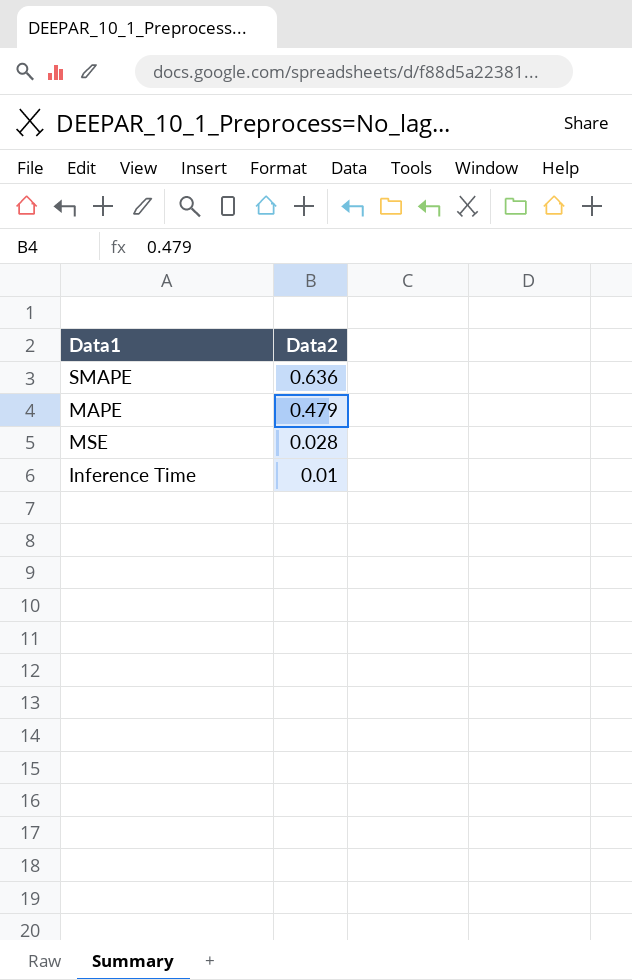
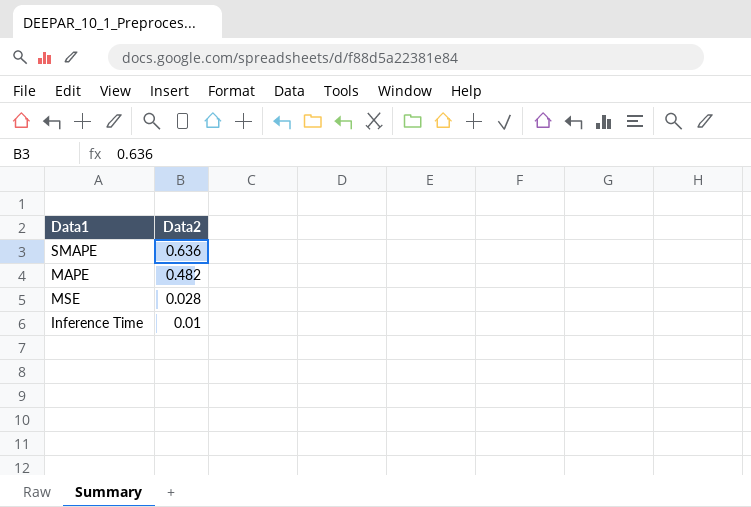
MAPE | Data2: 0.479 -> 0.482

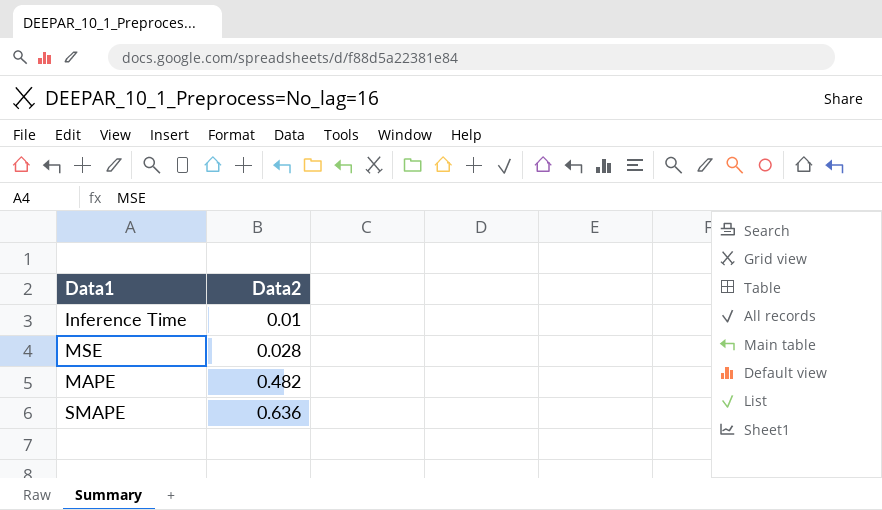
row order: Data2 descending -> Data2 ascending

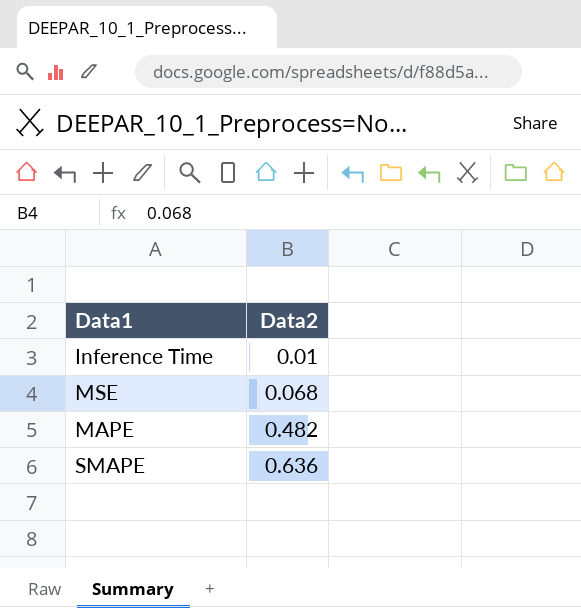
MSE | Data2: 0.028 -> 0.068

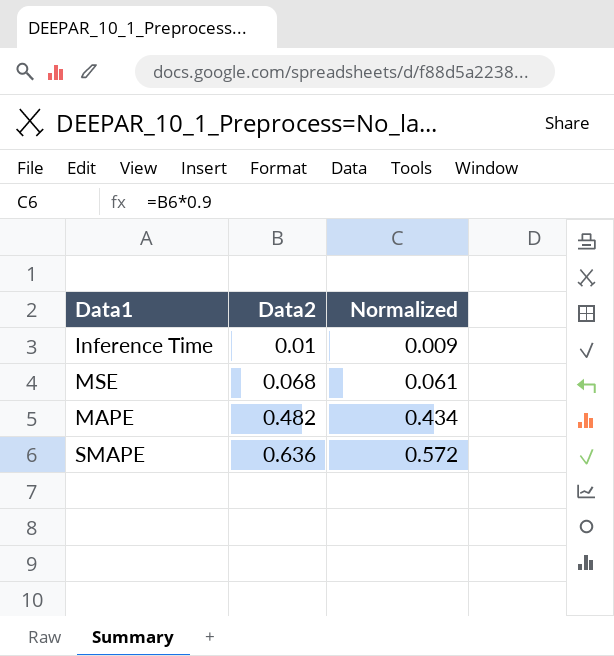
column Normalized | formula: none -> [Data2] * 0.9

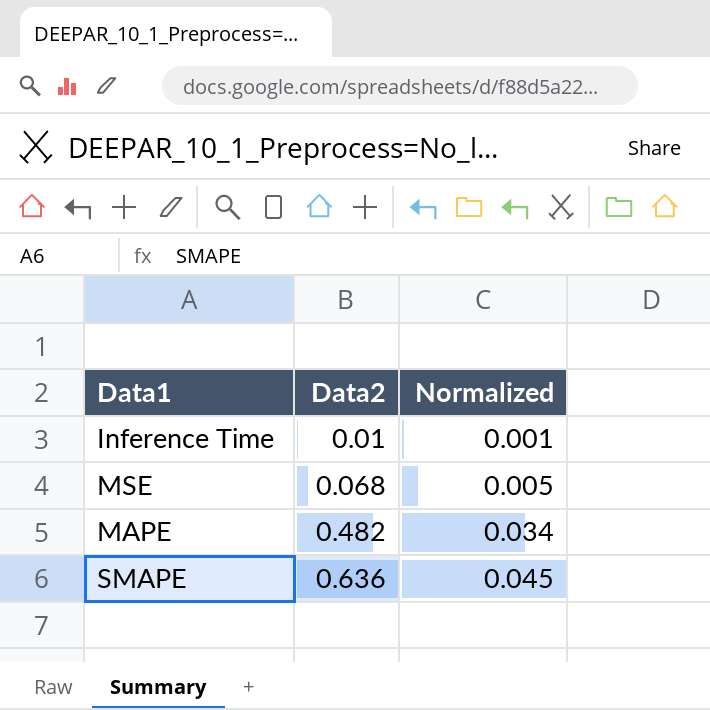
column Normalized | formula: [Data2] * 0.9 -> [Data2] * 0.07

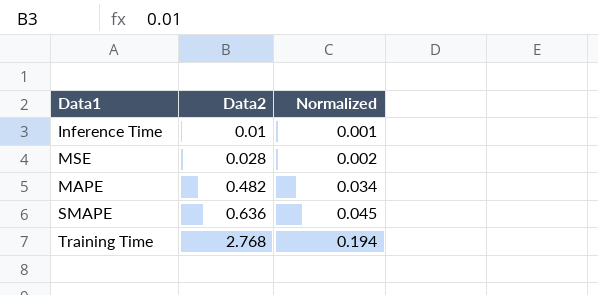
MSE | Data2: 0.068 -> 0.028
MSE | Normalized: 0.005 -> 0.002
row Training Time: none -> 2.768 | 0.194

